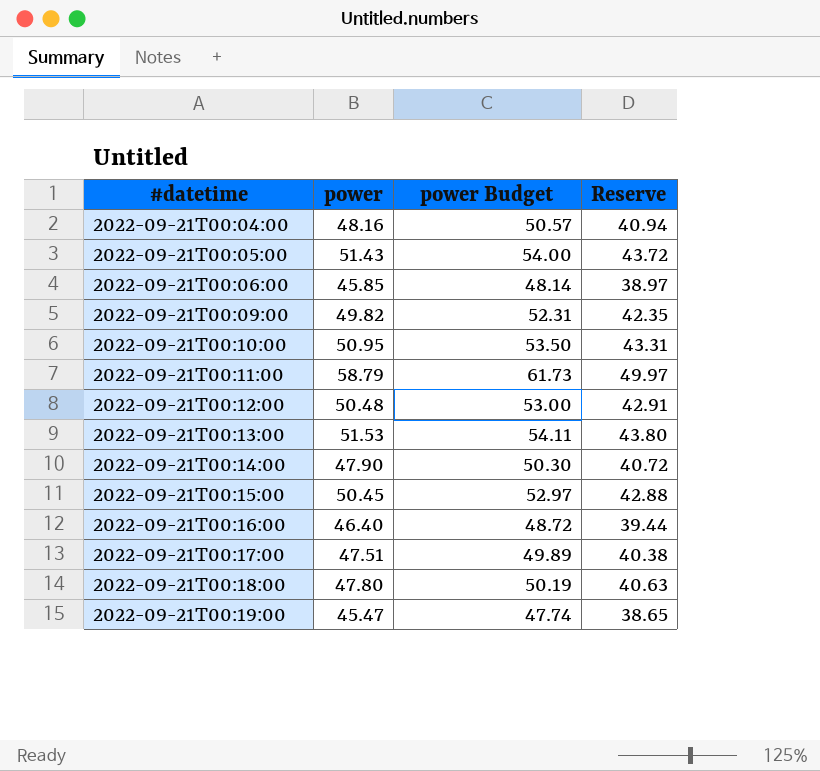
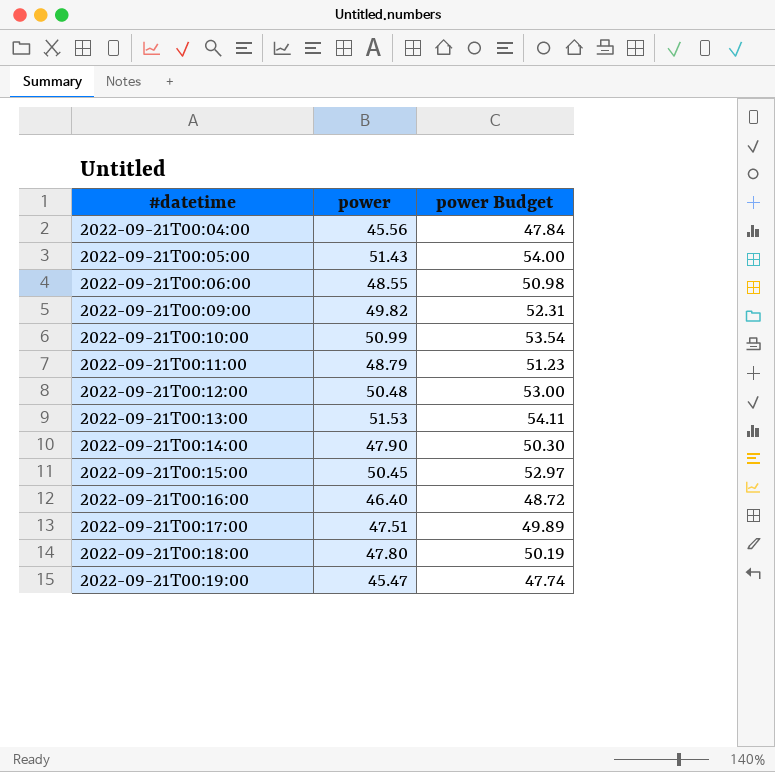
column Reserve | formula: [power] * 0.85 -> none
2022-09-21T00:04:00 | power: 48.16 -> 45.56
2022-09-21T00:04:00 | power Budget: 50.57 -> 47.84
2022-09-21T00:06:00 | power: 45.85 -> 48.55
2022-09-21T00:06:00 | power Budget: 48.14 -> 50.98
2022-09-21T00:10:00 | power: 50.95 -> 50.99
2022-09-21T00:10:00 | power Budget: 53.50 -> 53.54
2022-09-21T00:11:00 | power: 58.79 -> 48.79
2022-09-21T00:11:00 | power Budget: 61.73 -> 51.23

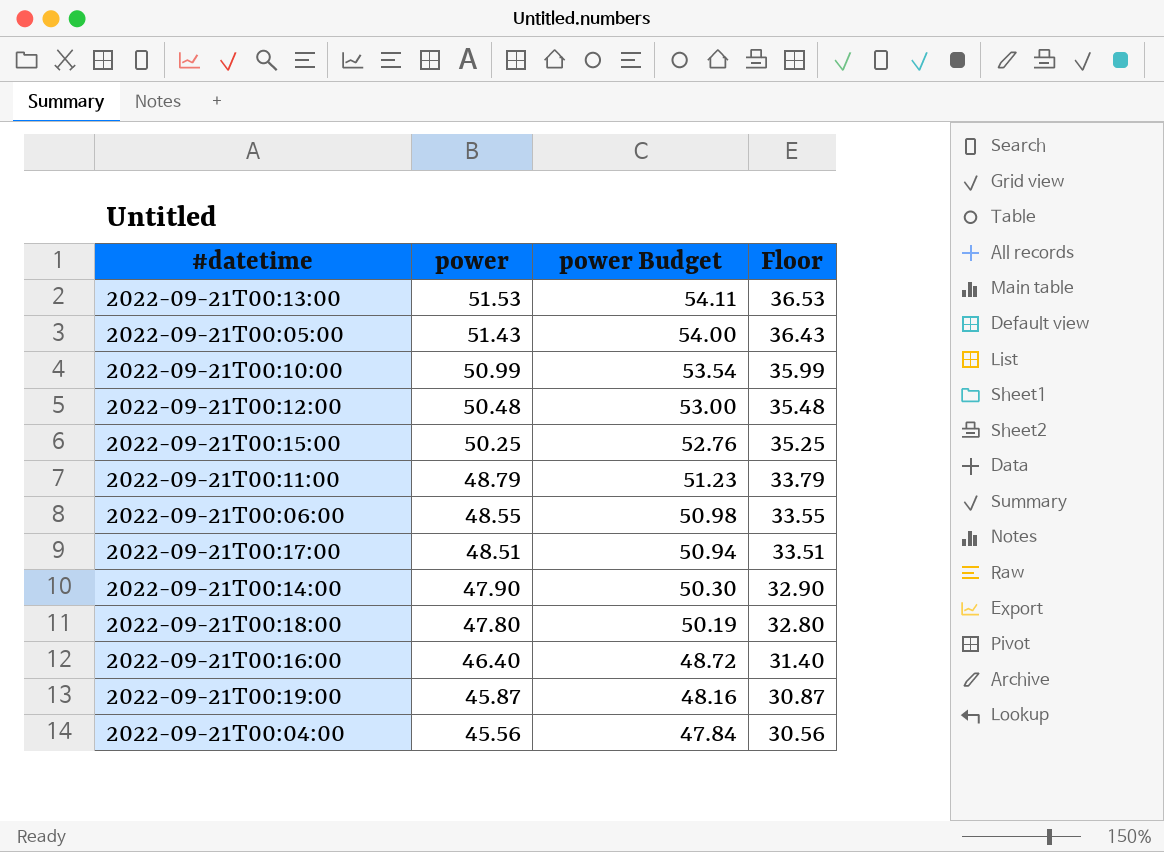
row order: #datetime ascending -> power descending
column Floor | formula: none -> [power] - 15
row 2022-09-21T00:09:00: 49.82 | 52.31 -> none
2022-09-21T00:15:00 | power: 50.45 -> 50.25
2022-09-21T00:15:00 | power Budget: 52.97 -> 52.76
2022-09-21T00:17:00 | power: 47.51 -> 48.51
2022-09-21T00:17:00 | power Budget: 49.89 -> 50.94
2022-09-21T00:19:00 | power: 45.47 -> 45.87
2022-09-21T00:19:00 | power Budget: 47.74 -> 48.16

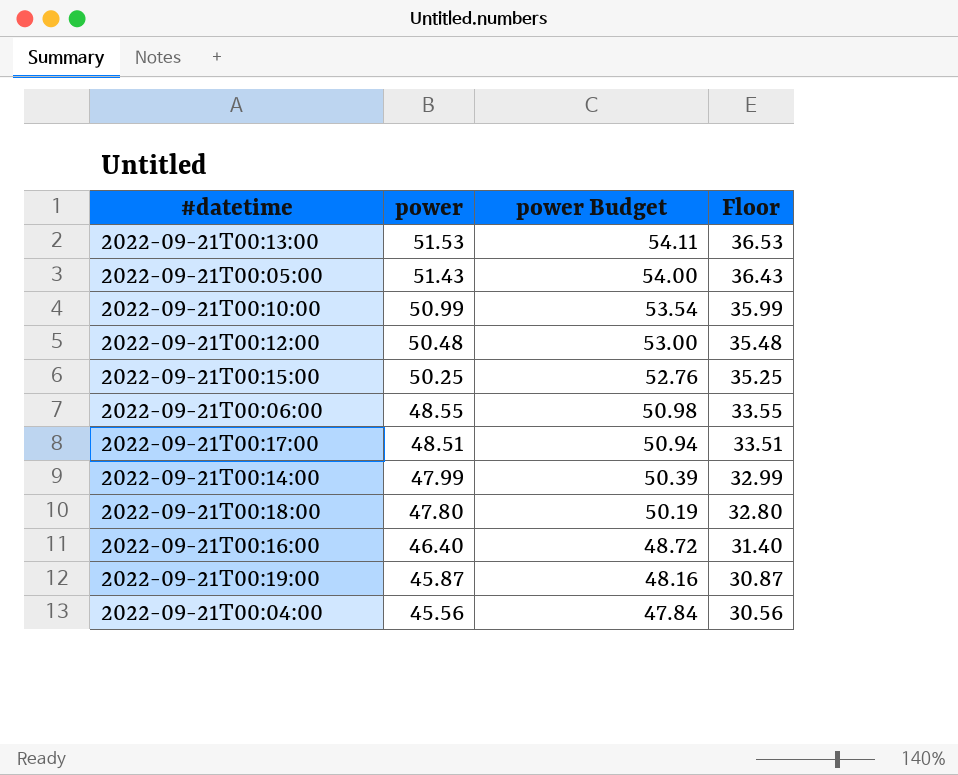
row 2022-09-21T00:11:00: 48.79 | 51.23 | 33.79 -> none
2022-09-21T00:14:00 | power: 47.90 -> 47.99
2022-09-21T00:14:00 | power Budget: 50.30 -> 50.39
2022-09-21T00:14:00 | Floor: 32.90 -> 32.99

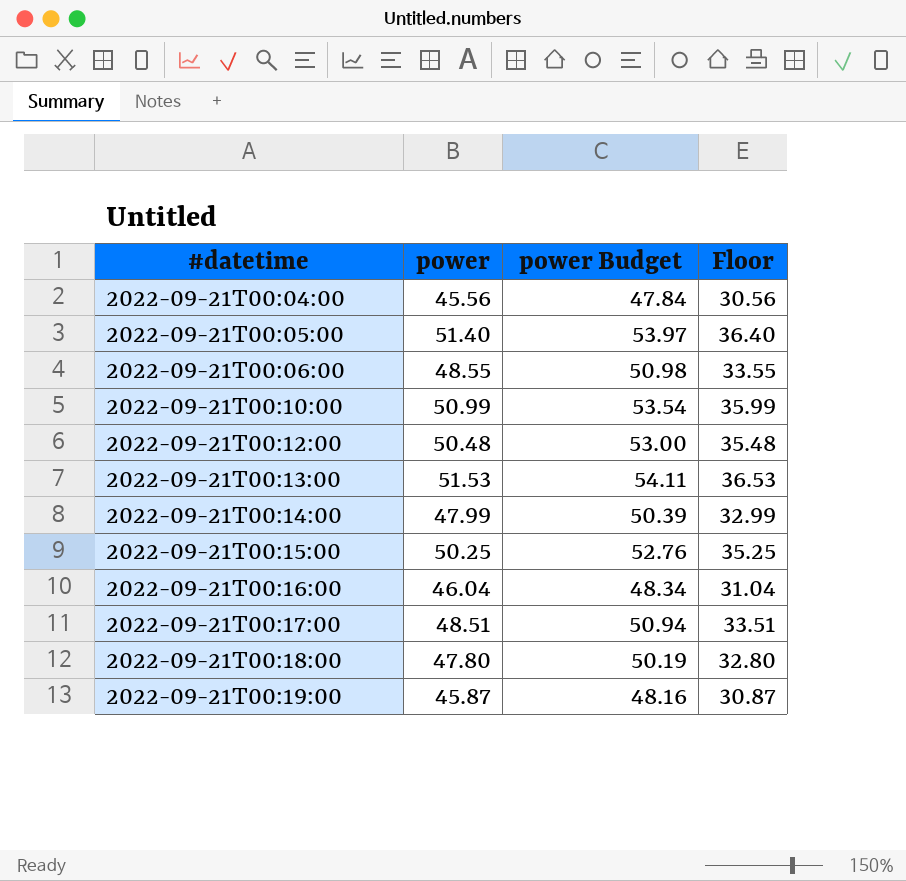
row order: power descending -> #datetime ascending
2022-09-21T00:05:00 | power: 51.43 -> 51.40
2022-09-21T00:05:00 | power Budget: 54.00 -> 53.97
2022-09-21T00:05:00 | Floor: 36.43 -> 36.40
2022-09-21T00:16:00 | power: 46.40 -> 46.04
2022-09-21T00:16:00 | power Budget: 48.72 -> 48.34
2022-09-21T00:16:00 | Floor: 31.40 -> 31.04

